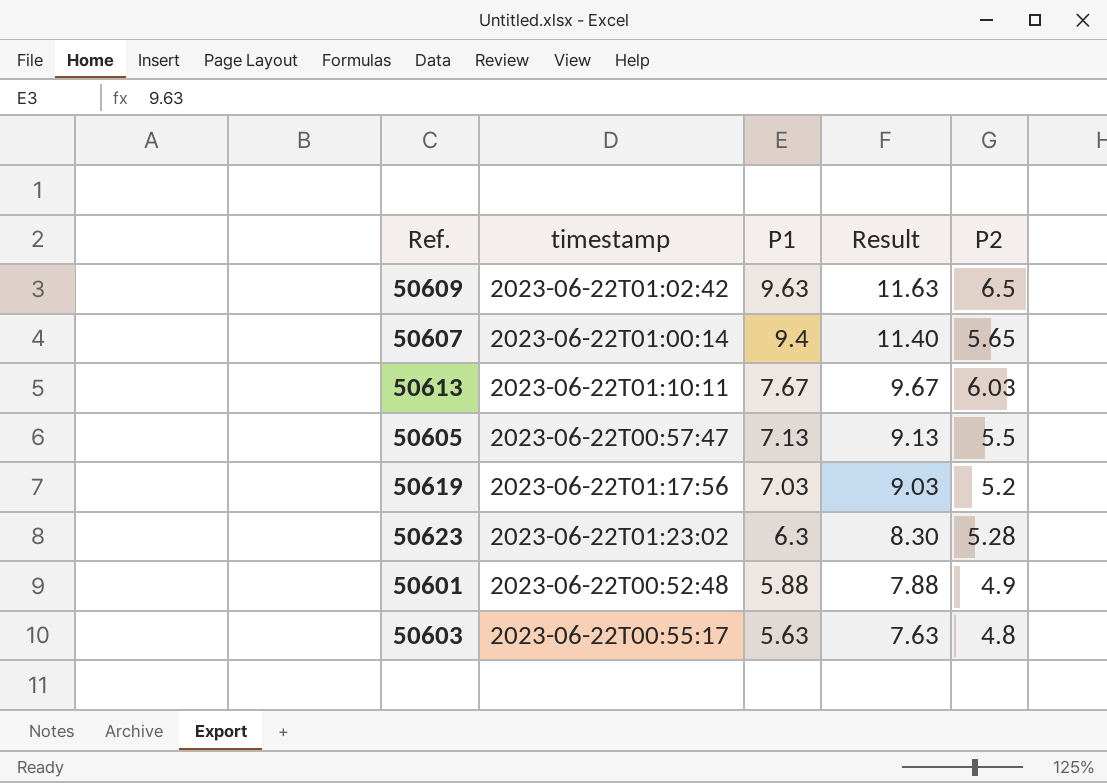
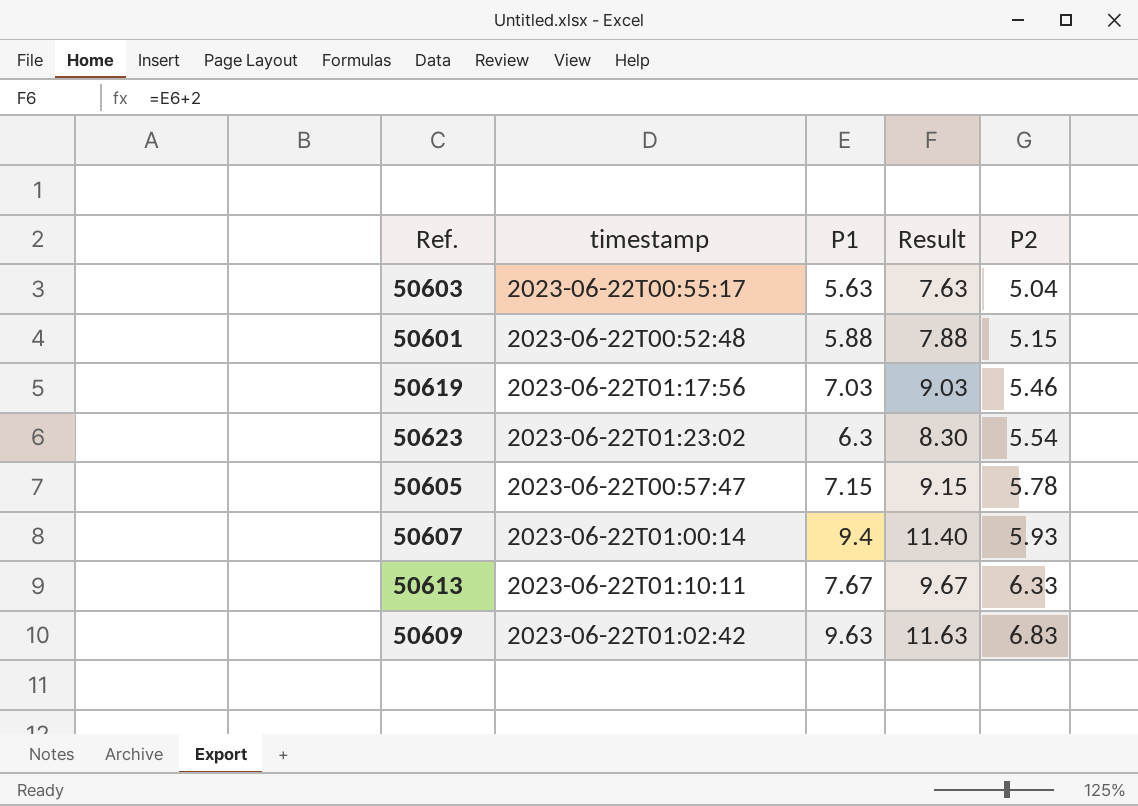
row order: P1 descending -> P2 ascending
50603 | P2: 4.8 -> 5.04
50601 | P2: 4.9 -> 5.15
50619 | P2: 5.2 -> 5.46
50623 | P2: 5.28 -> 5.54
50605 | P1: 7.13 -> 7.15
50605 | Result: 9.13 -> 9.15
50605 | P2: 5.5 -> 5.78
50607 | P2: 5.65 -> 5.93
50613 | P2: 6.03 -> 6.33
50609 | P2: 6.5 -> 6.83

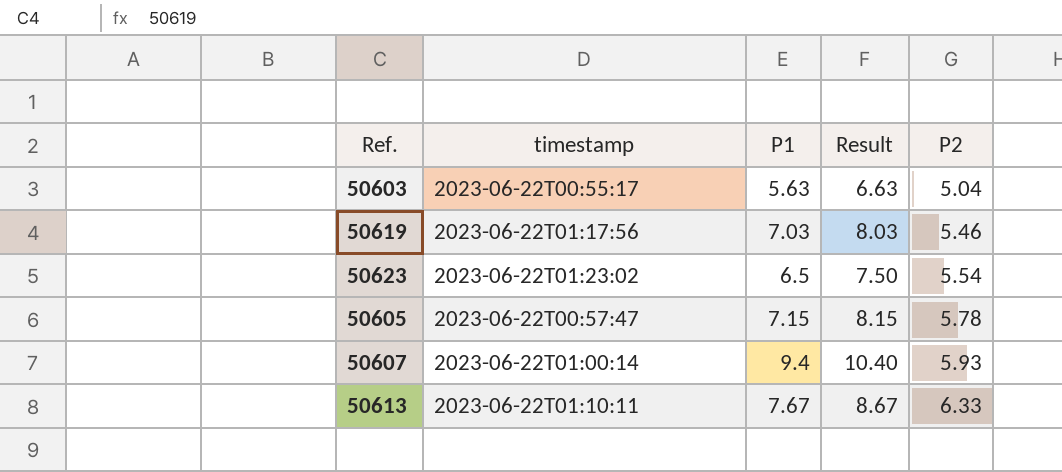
column Result | formula: [P1] + 2 -> [P1] + 1
row 50601: 2023-06-22T00:52:48 | 5.88 | 7.88 | 5.15 -> none
row 50609: 2023-06-22T01:02:42 | 9.63 | 11.63 | 6.83 -> none
50623 | P1: 6.3 -> 6.5

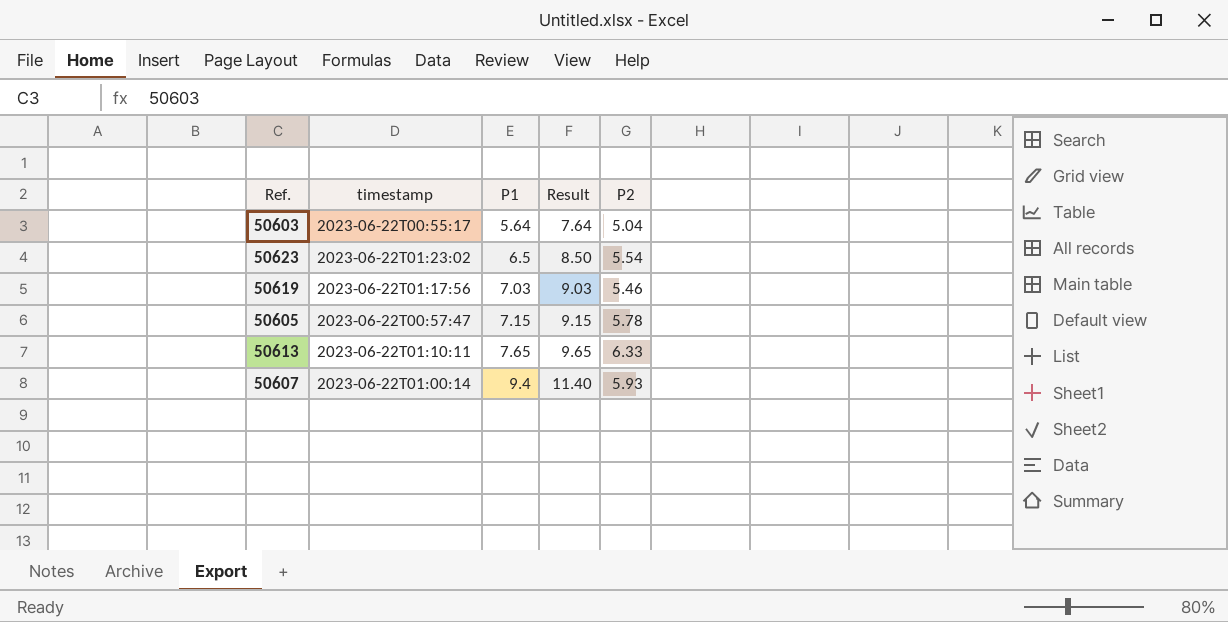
row order: P2 ascending -> P1 ascending
column Result | formula: [P1] + 1 -> [P1] + 2
50603 | P1: 5.63 -> 5.64
50613 | P1: 7.67 -> 7.65

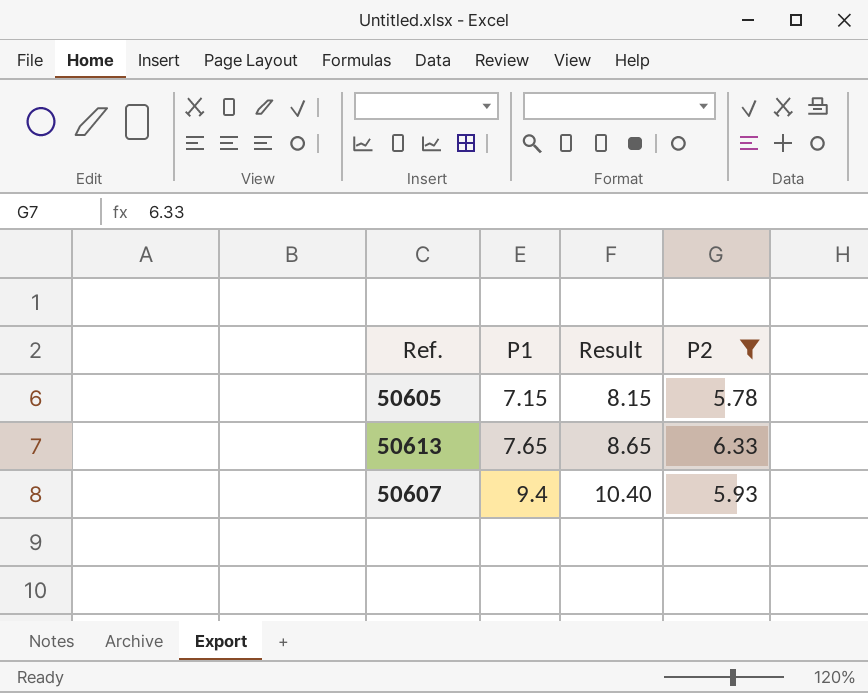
filter: none -> P2 >= 5.78
column timestamp | position: 2 -> none
column Result | formula: [P1] + 2 -> [P1] + 1

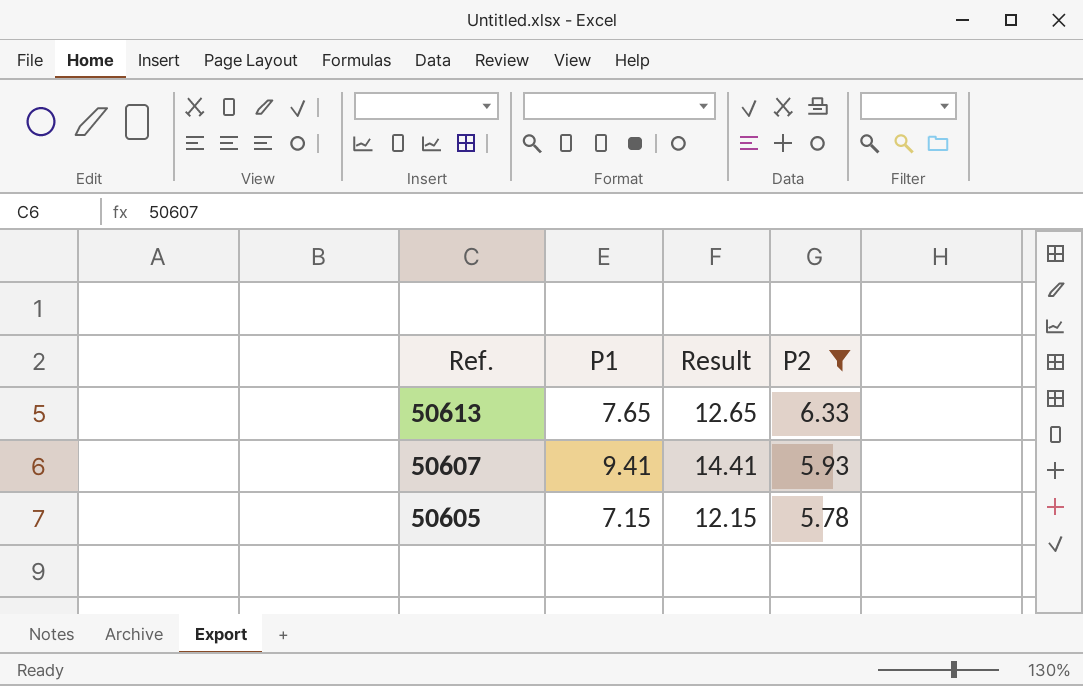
row order: P1 ascending -> Ref. descending
column Result | formula: [P1] + 1 -> [P1] + 5
50607 | P1: 9.4 -> 9.41

